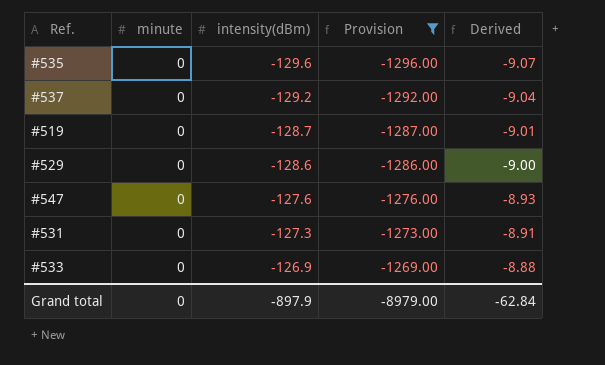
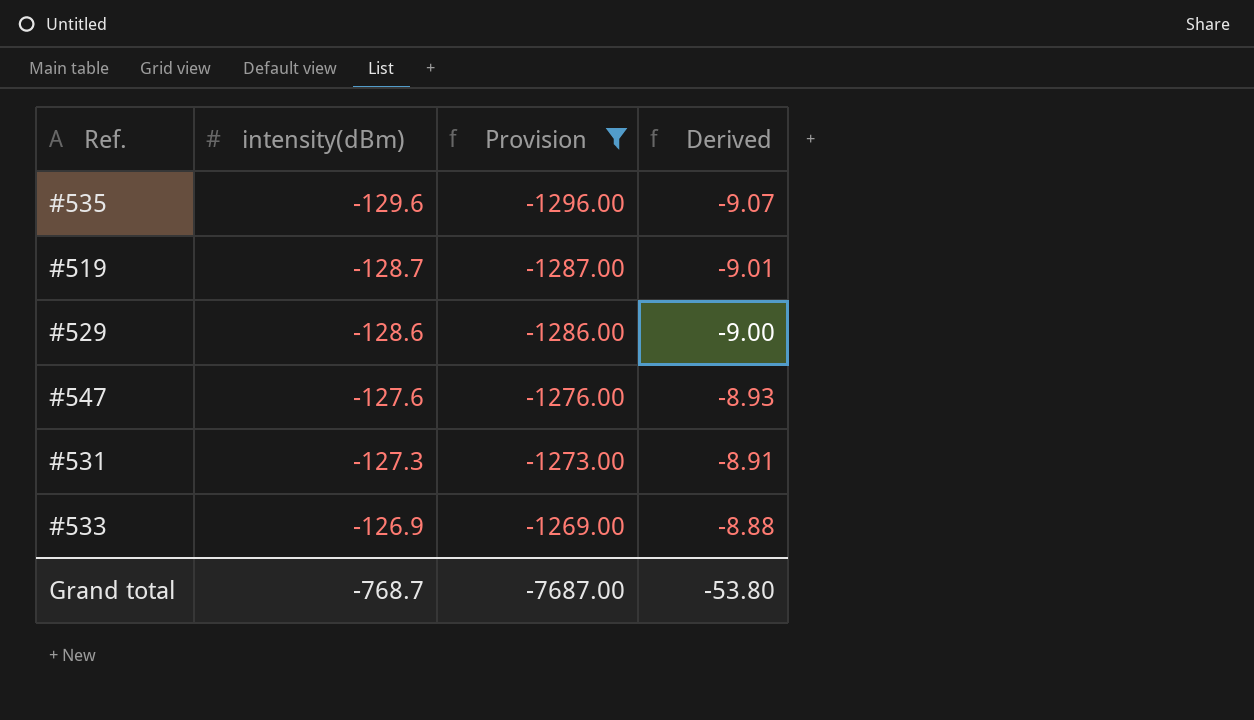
column minute | position: 2 -> none
row #537: 0 | -129.2 | -1292.00 | -9.04 -> none
Grand total | intensity(dBm): -897.9 -> -768.7
Grand total | Provision: -8979.00 -> -7687.00
Grand total | Derived: -62.84 -> -53.80

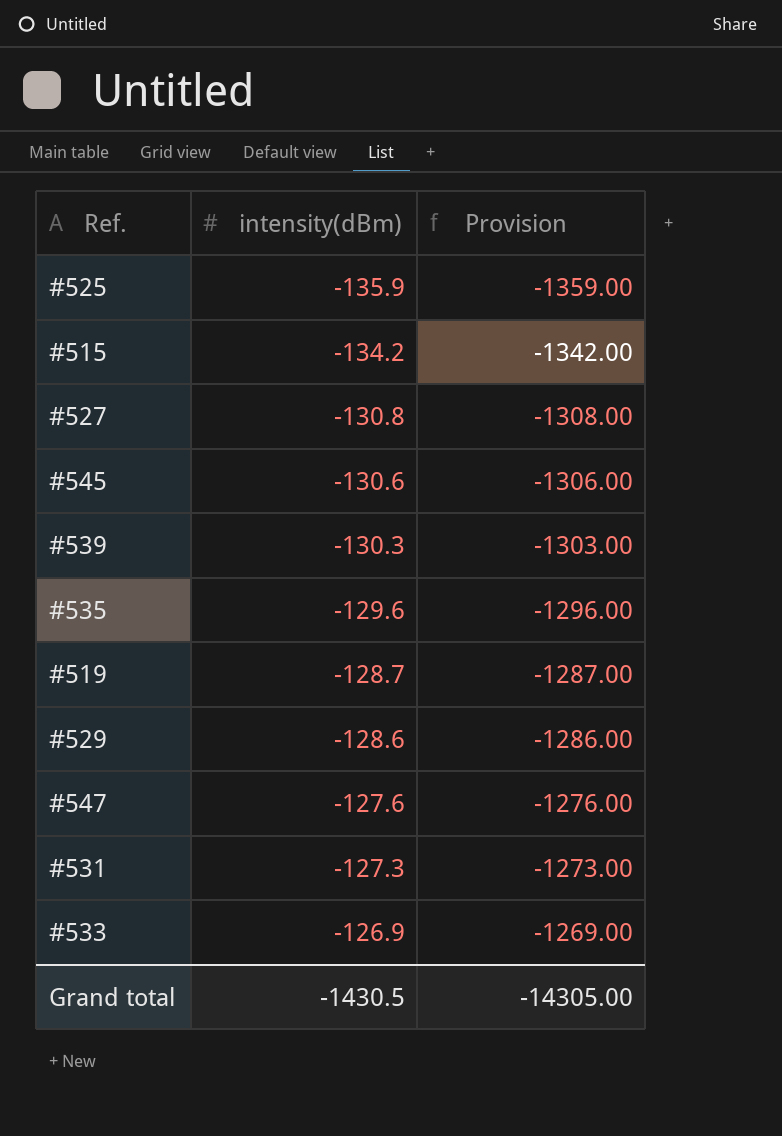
filter: Provision >= -1296.00 -> none
column Derived | formula: [intensity(dBm)] * 0.07 -> none
Grand total | intensity(dBm): -768.7 -> -1430.5
Grand total | Provision: -7687.00 -> -14305.00

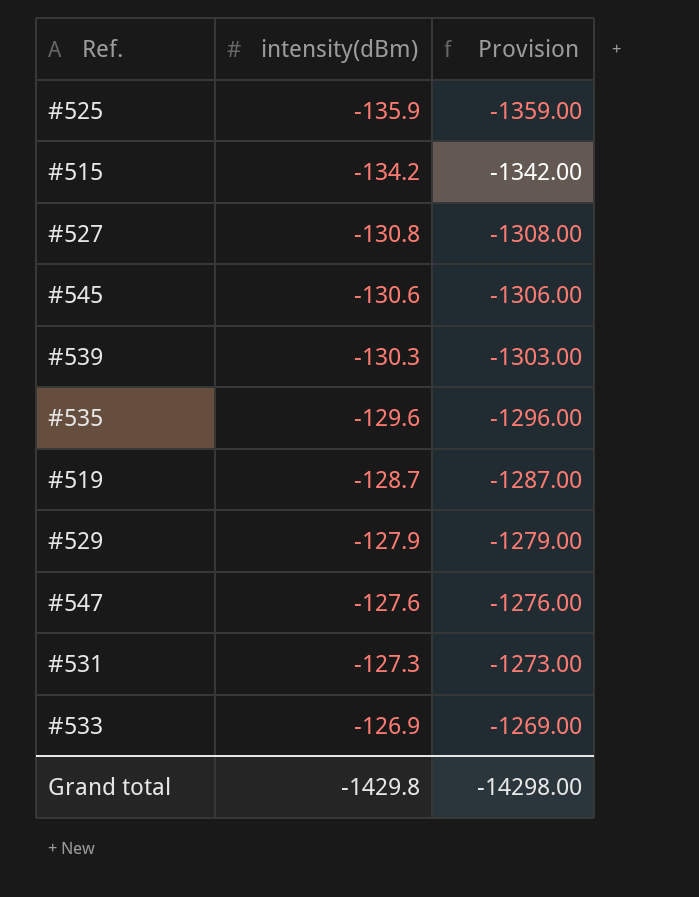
#529 | intensity(dBm): -128.6 -> -127.9
#529 | Provision: -1286.00 -> -1279.00
Grand total | intensity(dBm): -1430.5 -> -1429.8
Grand total | Provision: -14305.00 -> -14298.00

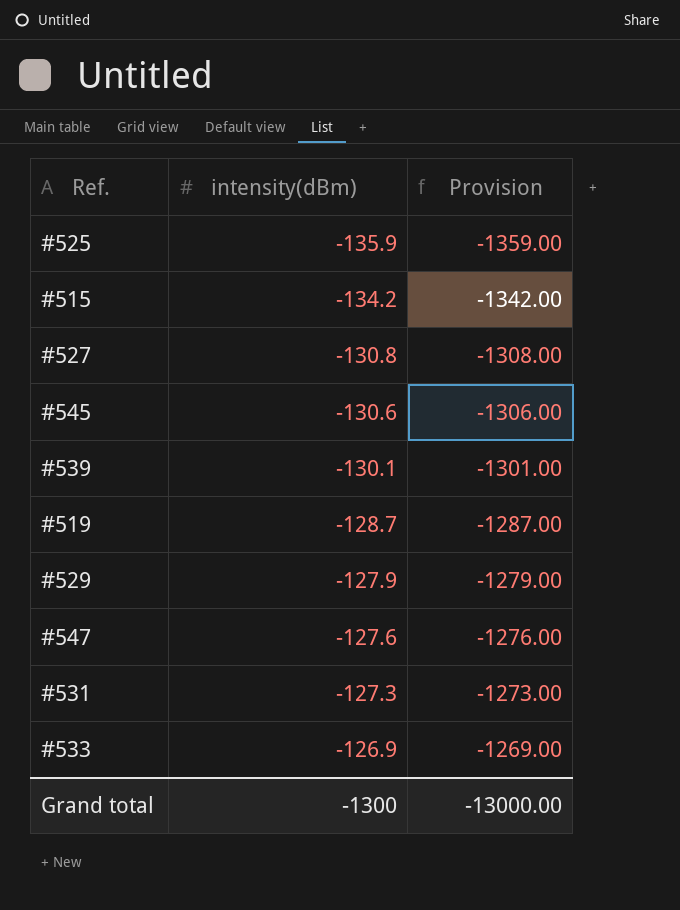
row #535: -129.6 | -1296.00 -> none
#539 | intensity(dBm): -130.3 -> -130.1
#539 | Provision: -1303.00 -> -1301.00
Grand total | intensity(dBm): -1429.8 -> -1300
Grand total | Provision: -14298.00 -> -13000.00

